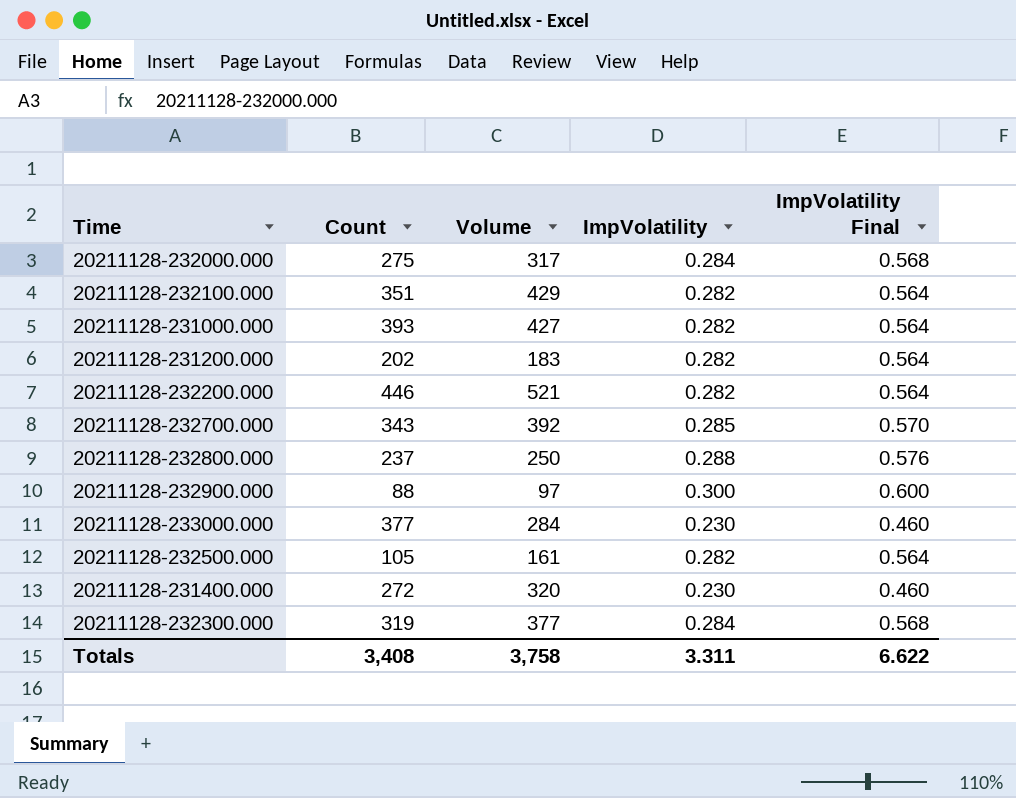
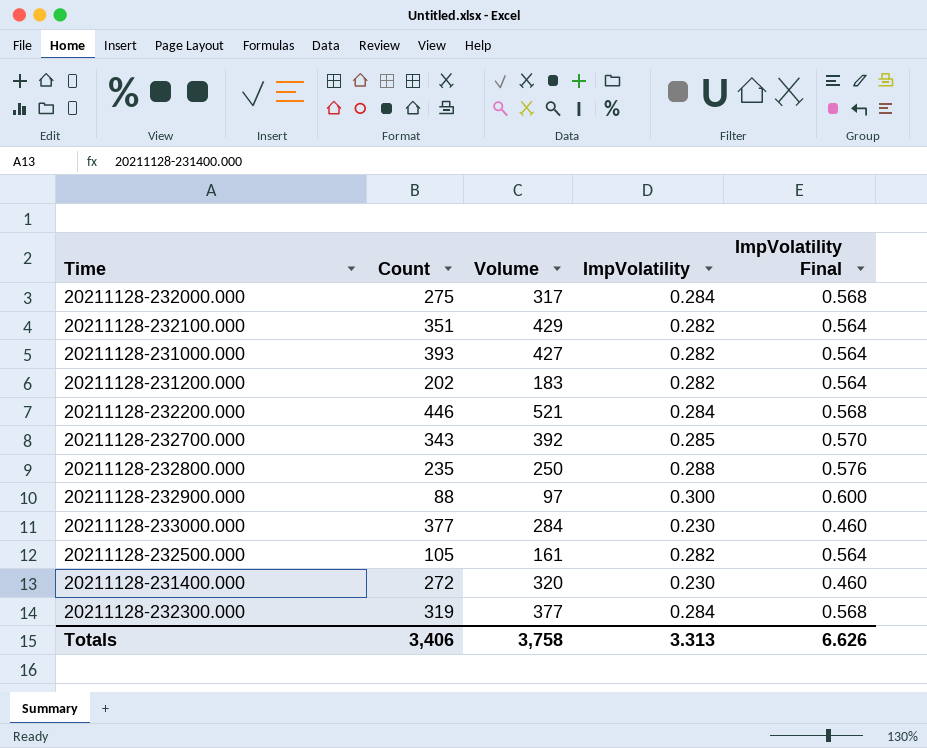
20211128-232200.000 | ImpVolatility: 0.282 -> 0.284
20211128-232200.000 | ImpVolatility Final: 0.564 -> 0.568
20211128-232800.000 | Count: 237 -> 235
Totals | Count: 3,408 -> 3,406
Totals | ImpVolatility: 3.311 -> 3.313
Totals | ImpVolatility Final: 6.622 -> 6.626

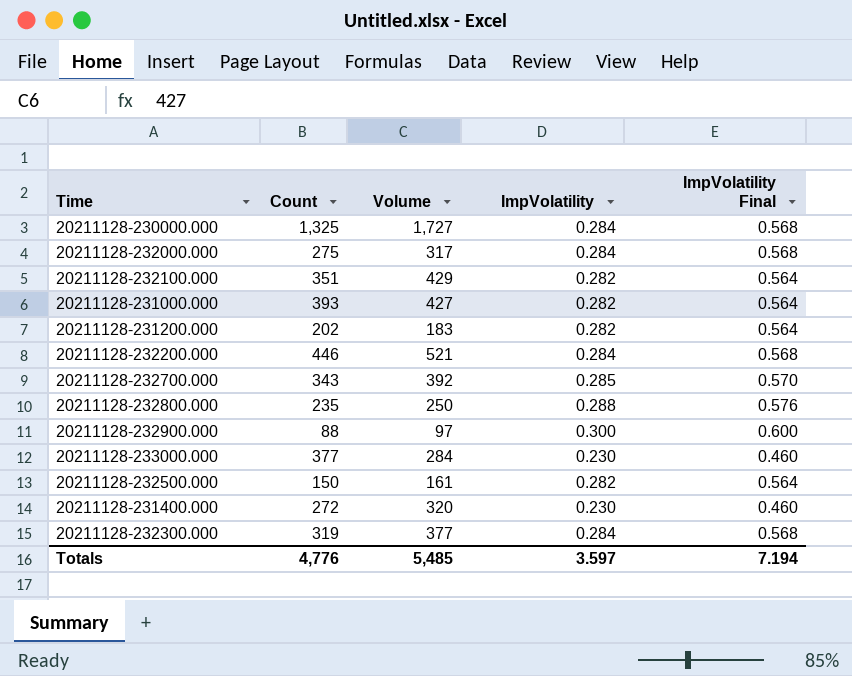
row 20211128-230000.000: none -> 1,325 | 1,727 | 0.284 | 0.568
20211128-232500.000 | Count: 105 -> 150
Totals | Count: 3,406 -> 4,776
Totals | Volume: 3,758 -> 5,485
Totals | ImpVolatility: 3.313 -> 3.597
Totals | ImpVolatility Final: 6.626 -> 7.194

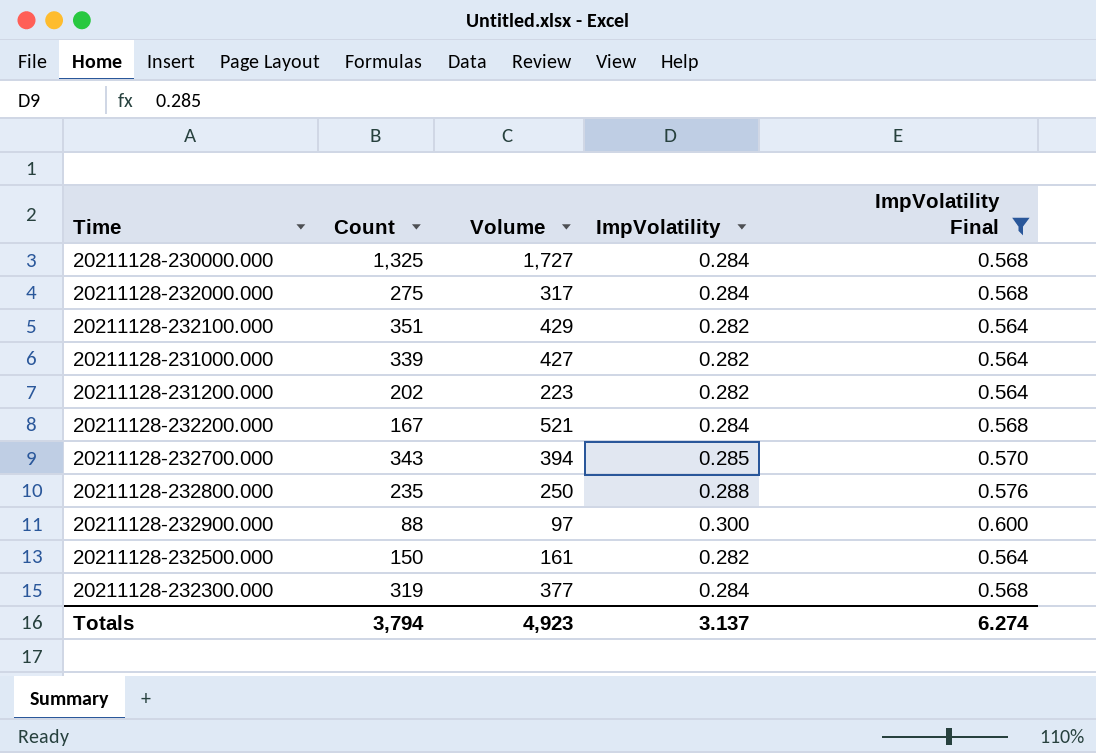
filter: none -> ImpVolatility Final != 0.460
20211128-231000.000 | Count: 393 -> 339
20211128-231200.000 | Volume: 183 -> 223
20211128-232200.000 | Count: 446 -> 167
20211128-232700.000 | Volume: 392 -> 394
Totals | Count: 4,776 -> 3,794
Totals | Volume: 5,485 -> 4,923
Totals | ImpVolatility: 3.597 -> 3.137
Totals | ImpVolatility Final: 7.194 -> 6.274

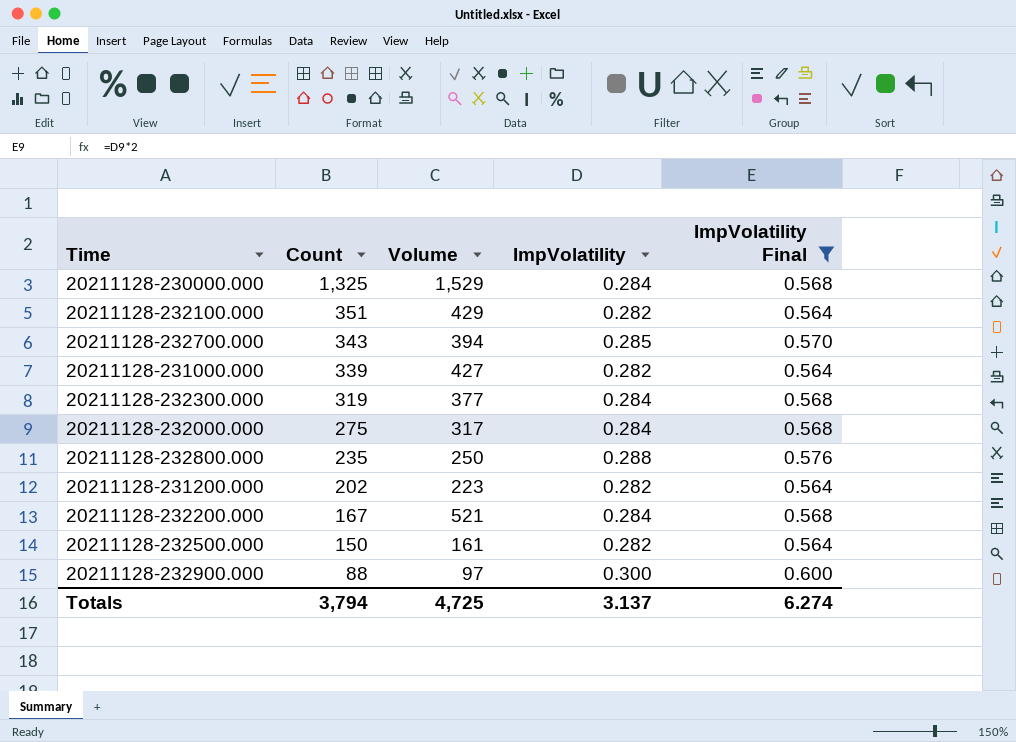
row order: none -> Count descending
20211128-230000.000 | Volume: 1,727 -> 1,529
Totals | Volume: 4,923 -> 4,725

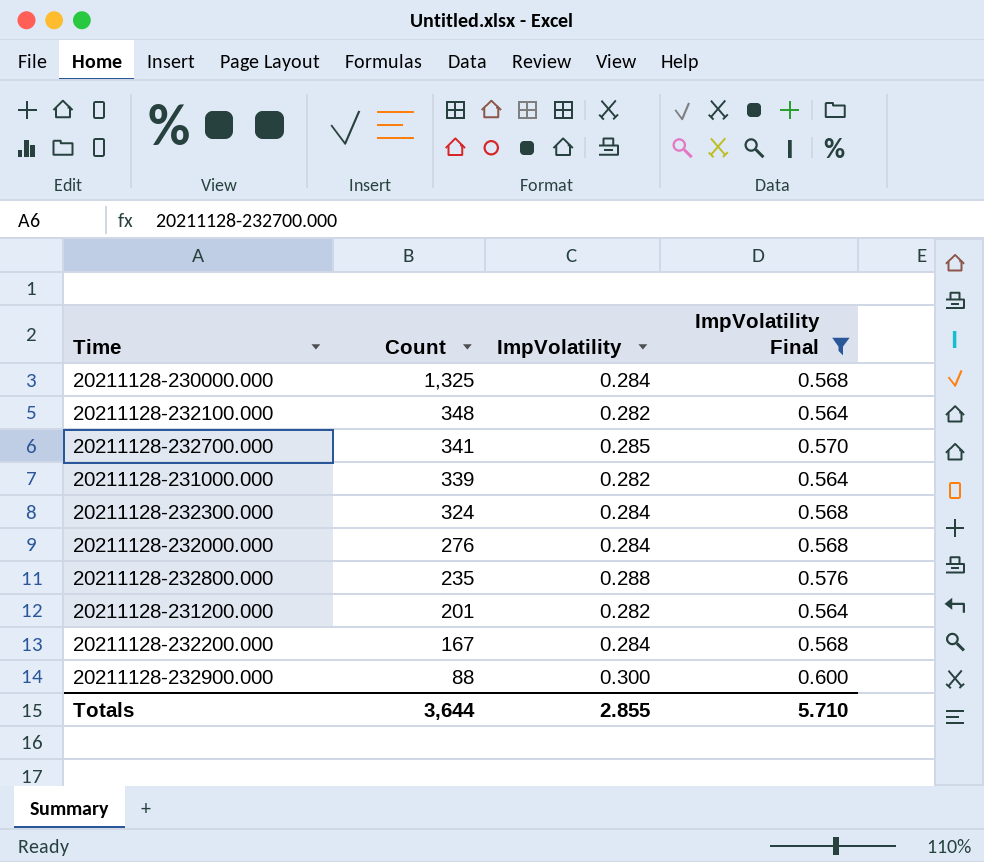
column Volume | position: 3 -> none
row 20211128-232500.000: 150 | 161 | 0.282 | 0.564 -> none
20211128-232100.000 | Count: 351 -> 348
20211128-232700.000 | Count: 343 -> 341
20211128-232300.000 | Count: 319 -> 324
20211128-232000.000 | Count: 275 -> 276
20211128-231200.000 | Count: 202 -> 201
Totals | Count: 3,794 -> 3,644
Totals | ImpVolatility: 3.137 -> 2.855
Totals | ImpVolatility Final: 6.274 -> 5.710

